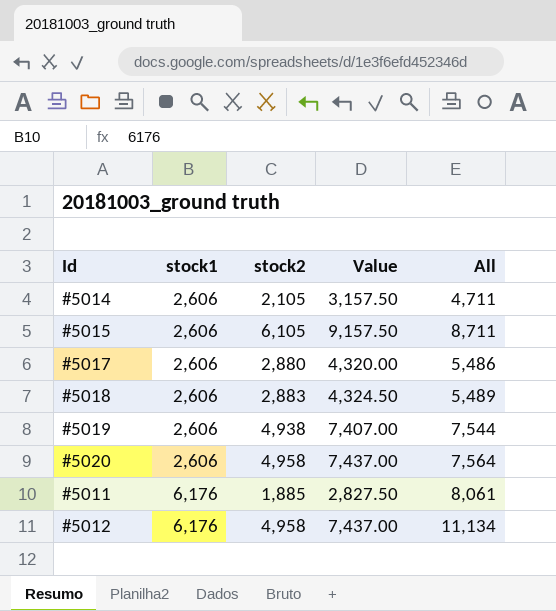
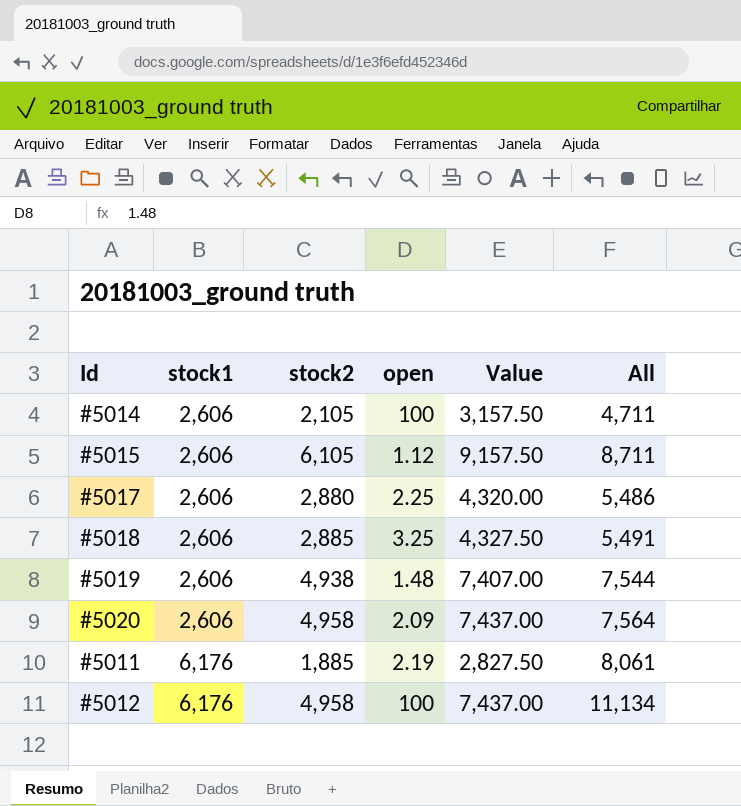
column open | position: none -> 4
#5018 | stock2: 2,883 -> 2,885
#5018 | Value: 4,324.50 -> 4,327.50
#5018 | All: 5,489 -> 5,491

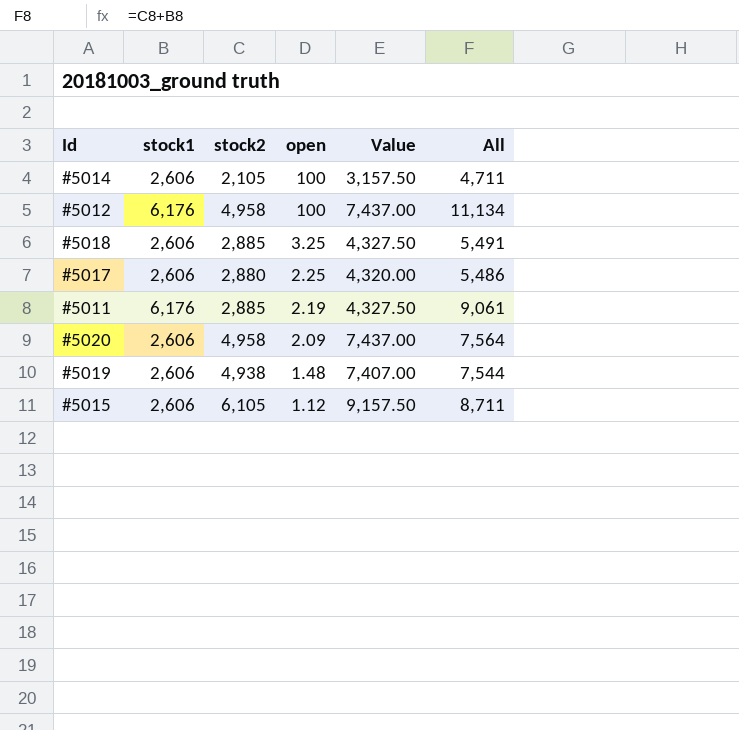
row order: stock1 ascending -> open descending
#5011 | stock2: 1,885 -> 2,885
#5011 | Value: 2,827.50 -> 4,327.50
#5011 | All: 8,061 -> 9,061

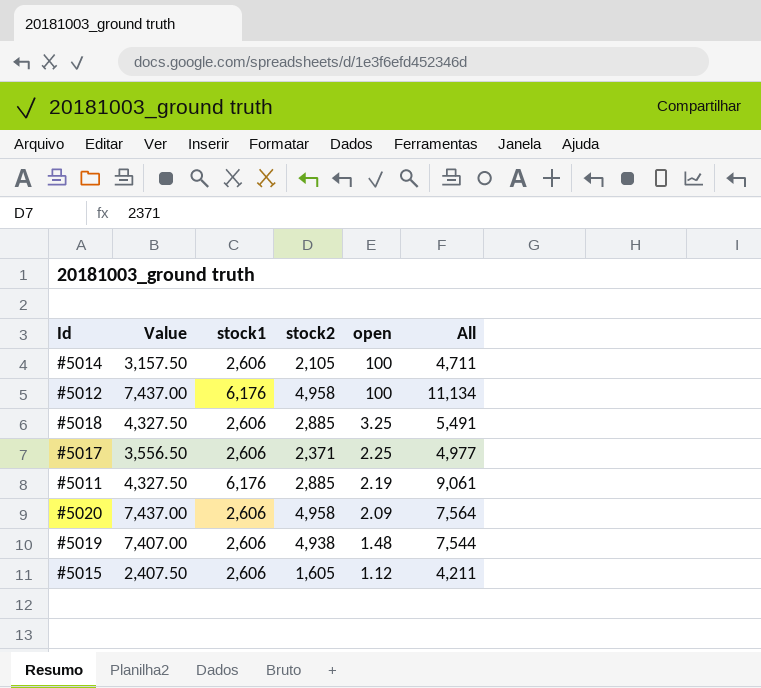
column Value | position: 5 -> 2
#5017 | Value: 4,320.00 -> 3,556.50
#5017 | stock2: 2,880 -> 2,371
#5017 | All: 5,486 -> 4,977
#5015 | Value: 9,157.50 -> 2,407.50
#5015 | stock2: 6,105 -> 1,605
#5015 | All: 8,711 -> 4,211

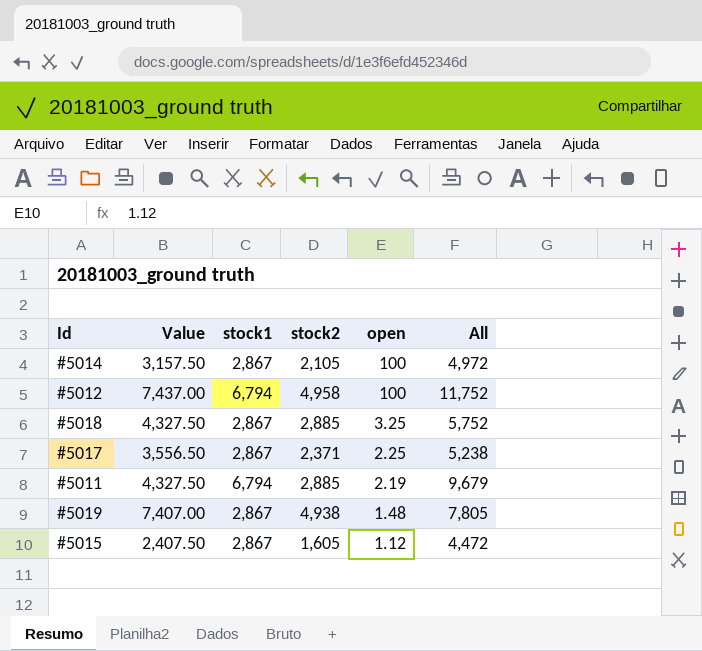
row #5020: 7,437.00 | 2,606 | 4,958 | 2.09 | 7,564 -> none
#5014 | stock1: 2,606 -> 2,867
#5014 | All: 4,711 -> 4,972
#5012 | stock1: 6,176 -> 6,794
#5012 | All: 11,134 -> 11,752
#5018 | stock1: 2,606 -> 2,867
#5018 | All: 5,491 -> 5,752
#5017 | stock1: 2,606 -> 2,867
#5017 | All: 4,977 -> 5,238
#5011 | stock1: 6,176 -> 6,794
#5011 | All: 9,061 -> 9,679
#5019 | stock1: 2,606 -> 2,867
#5019 | All: 7,544 -> 7,805
#5015 | stock1: 2,606 -> 2,867
#5015 | All: 4,211 -> 4,472

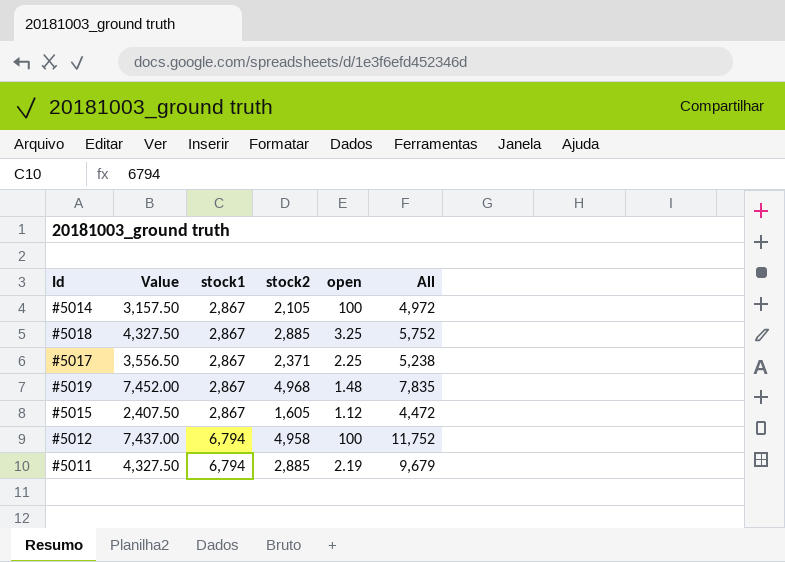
row order: open descending -> stock1 ascending
#5019 | Value: 7,407.00 -> 7,452.00
#5019 | stock2: 4,938 -> 4,968
#5019 | All: 7,805 -> 7,835

